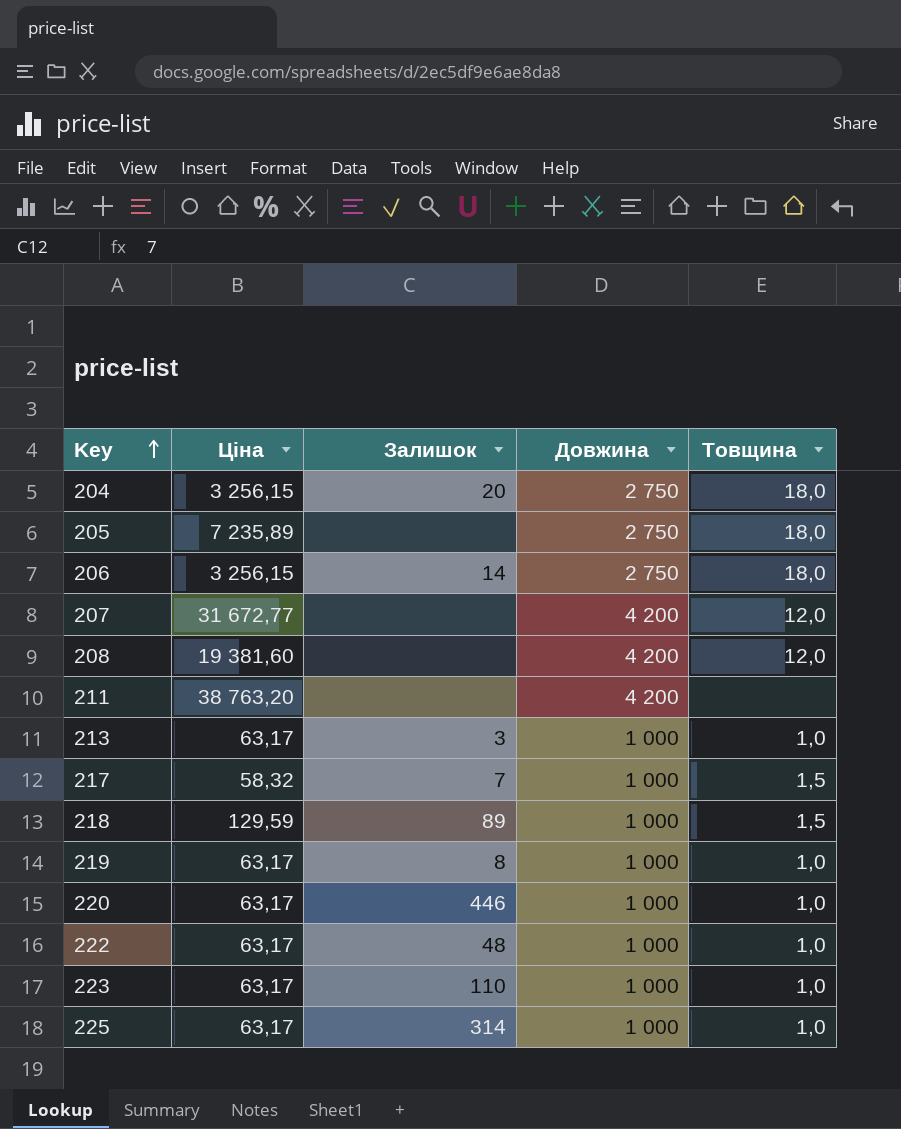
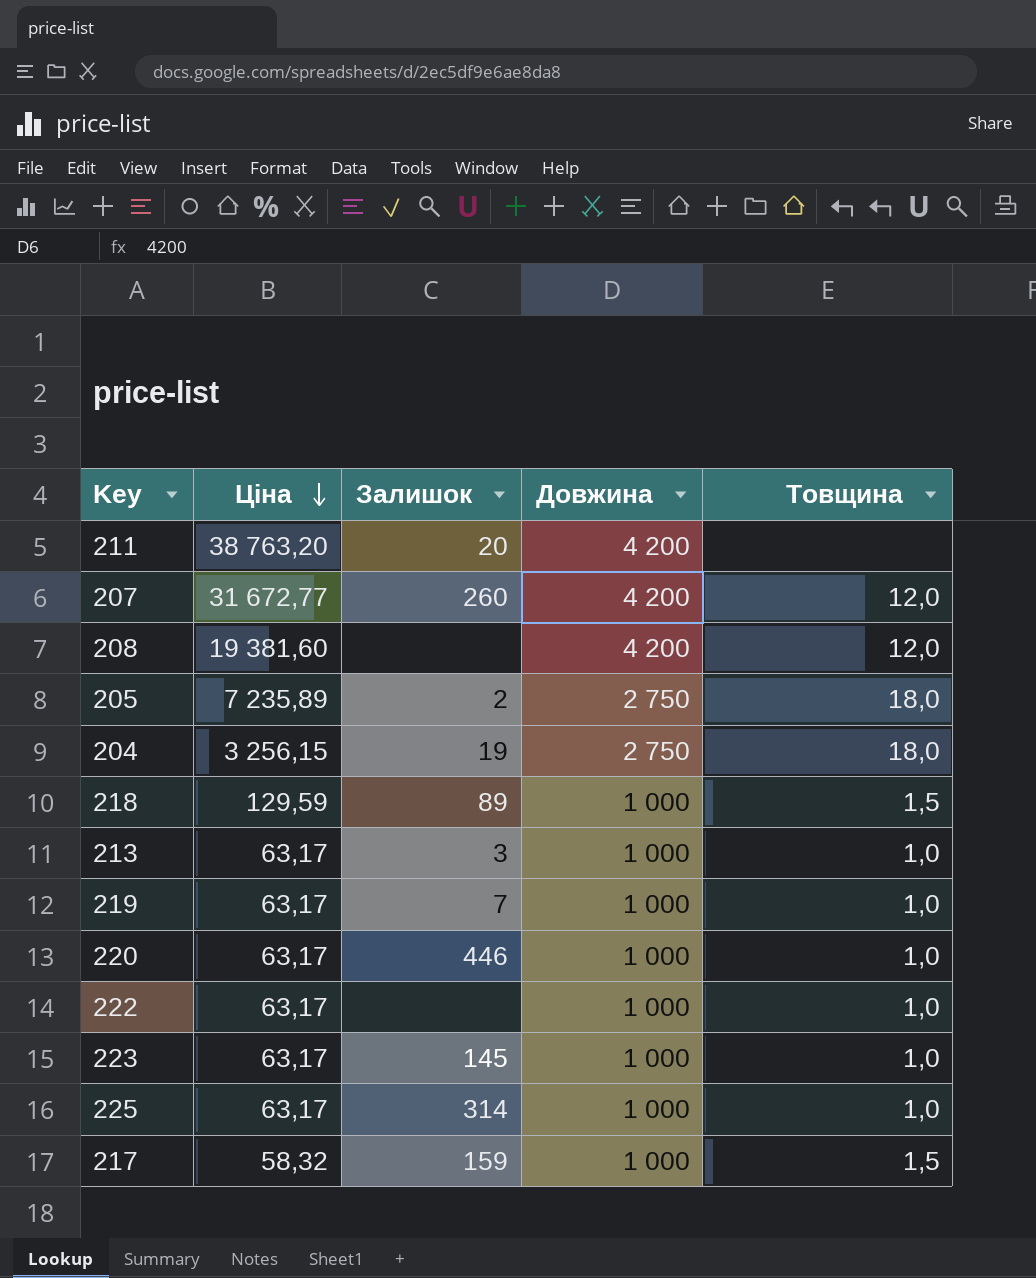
row order: Key ascending -> Ціна descending
row 206: 3 256,15 | 14 | 2 750 | 18,0 -> none
211 | Залишок: none -> 20
207 | Залишок: none -> 260
205 | Залишок: none -> 2
204 | Залишок: 20 -> 19
219 | Залишок: 8 -> 7
222 | Залишок: 48 -> none
223 | Залишок: 110 -> 145
217 | Залишок: 7 -> 159

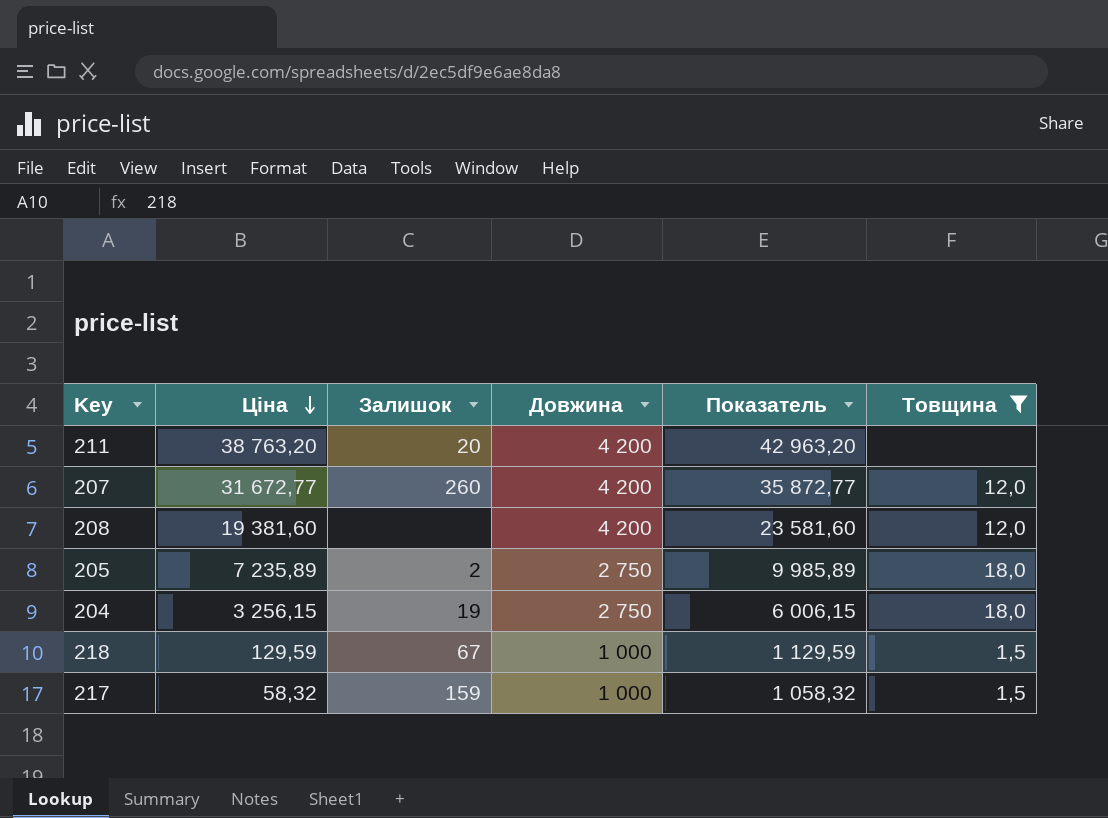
filter: none -> Товщина != 1,0
column Показатель | formula: none -> [Ціна] + [Довжина]
218 | Залишок: 89 -> 67

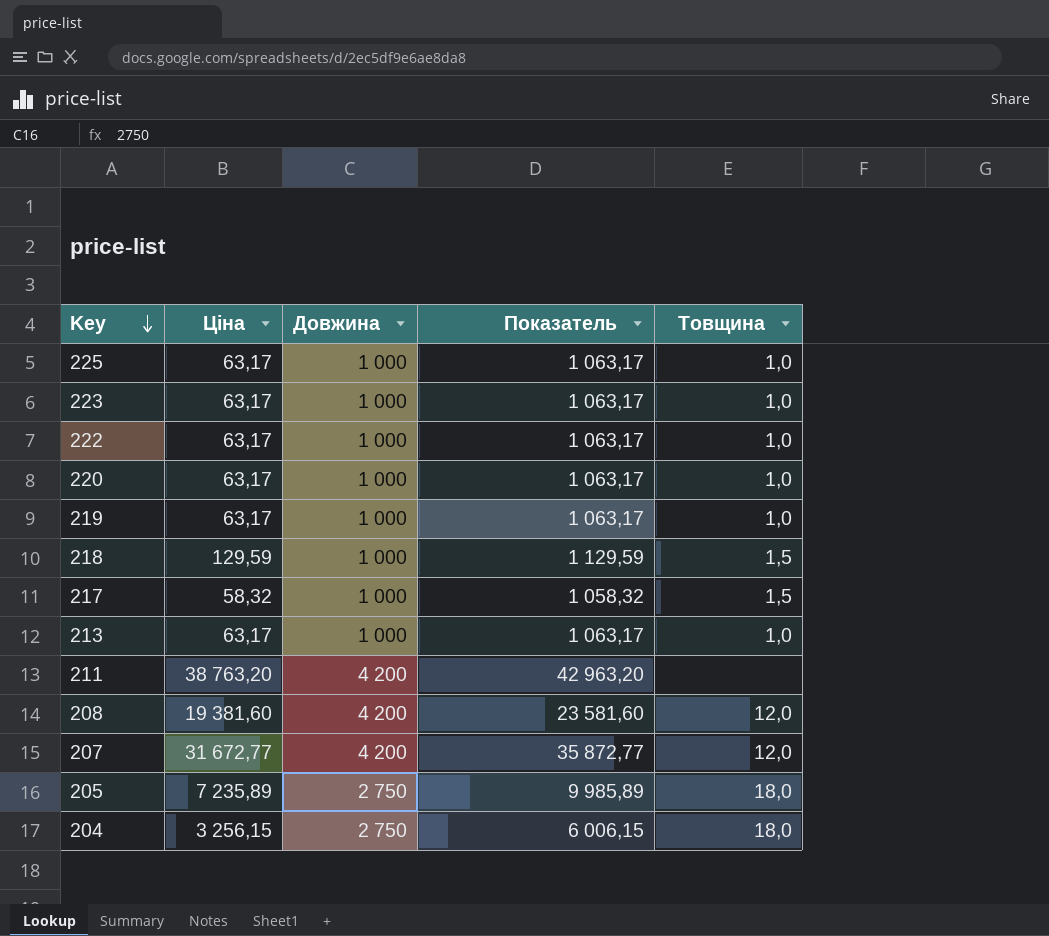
filter: Товщина != 1,0 -> none
row order: Ціна descending -> Key descending
column Залишок | position: 3 -> none

